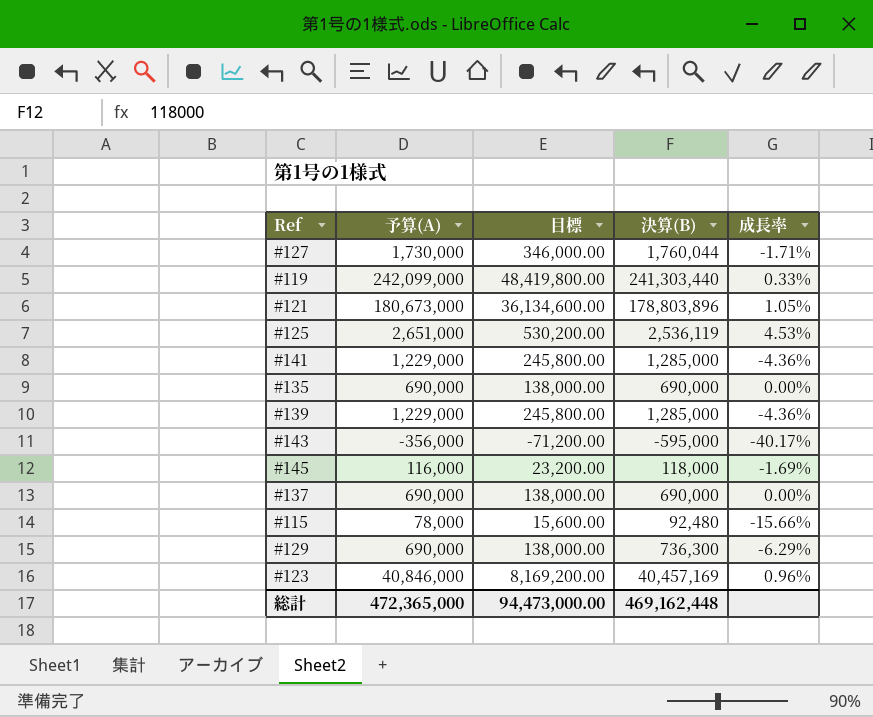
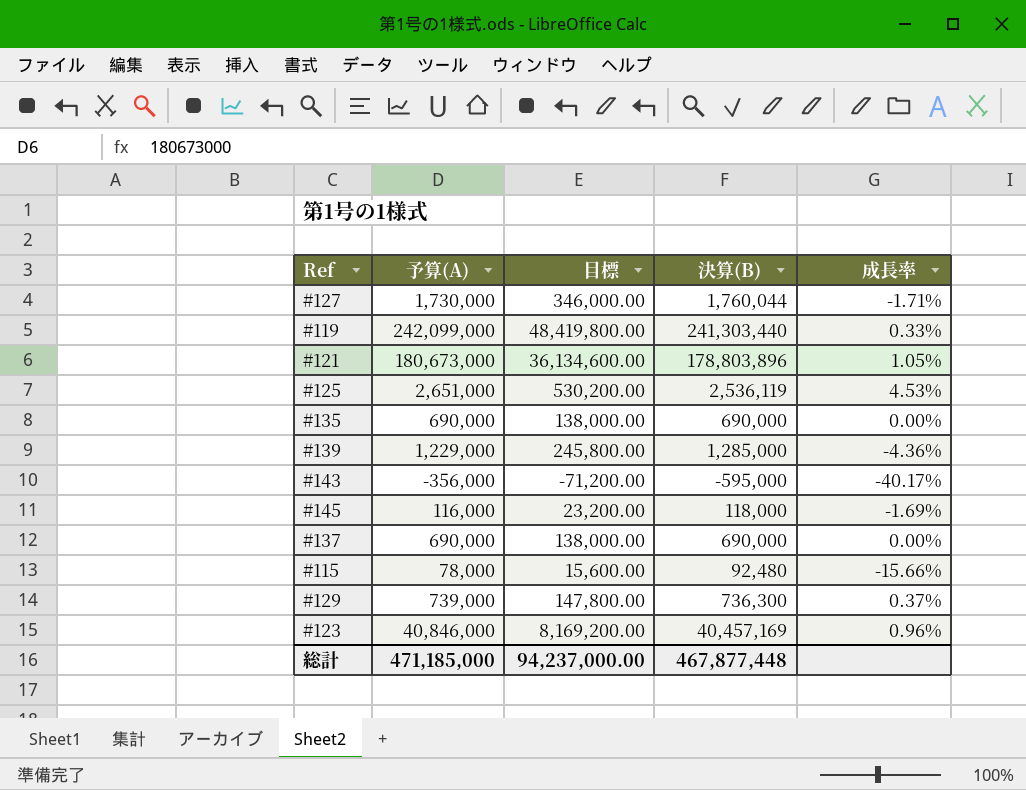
row #141: 1,229,000 | 245,800.00 | 1,285,000 | -4.36% -> none
#129 | 予算(A): 690,000 -> 739,000
#129 | 目標: 138,000.00 -> 147,800.00
#129 | 成長率: -6.29% -> 0.37%
総計 | 予算(A): 472,365,000 -> 471,185,000
総計 | 目標: 94,473,000.00 -> 94,237,000.00
総計 | 決算(B): 469,162,448 -> 467,877,448

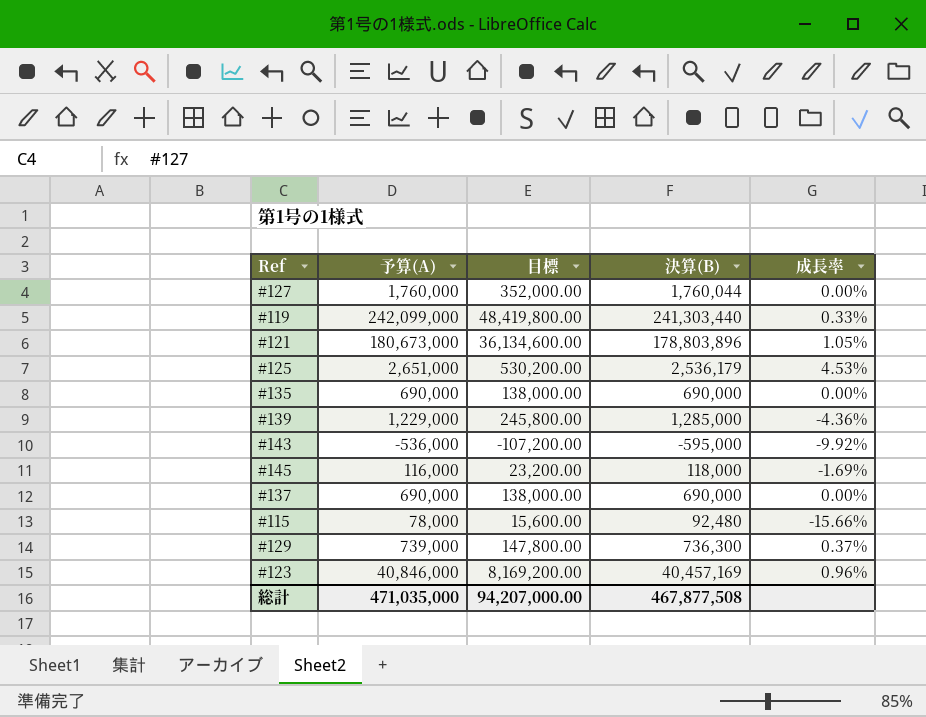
#127 | 予算(A): 1,730,000 -> 1,760,000
#127 | 目標: 346,000.00 -> 352,000.00
#127 | 成長率: -1.71% -> 0.00%
#125 | 決算(B): 2,536,119 -> 2,536,179
#143 | 予算(A): -356,000 -> -536,000
#143 | 目標: -71,200.00 -> -107,200.00
#143 | 成長率: -40.17% -> -9.92%
総計 | 予算(A): 471,185,000 -> 471,035,000
総計 | 目標: 94,237,000.00 -> 94,207,000.00
総計 | 決算(B): 467,877,448 -> 467,877,508

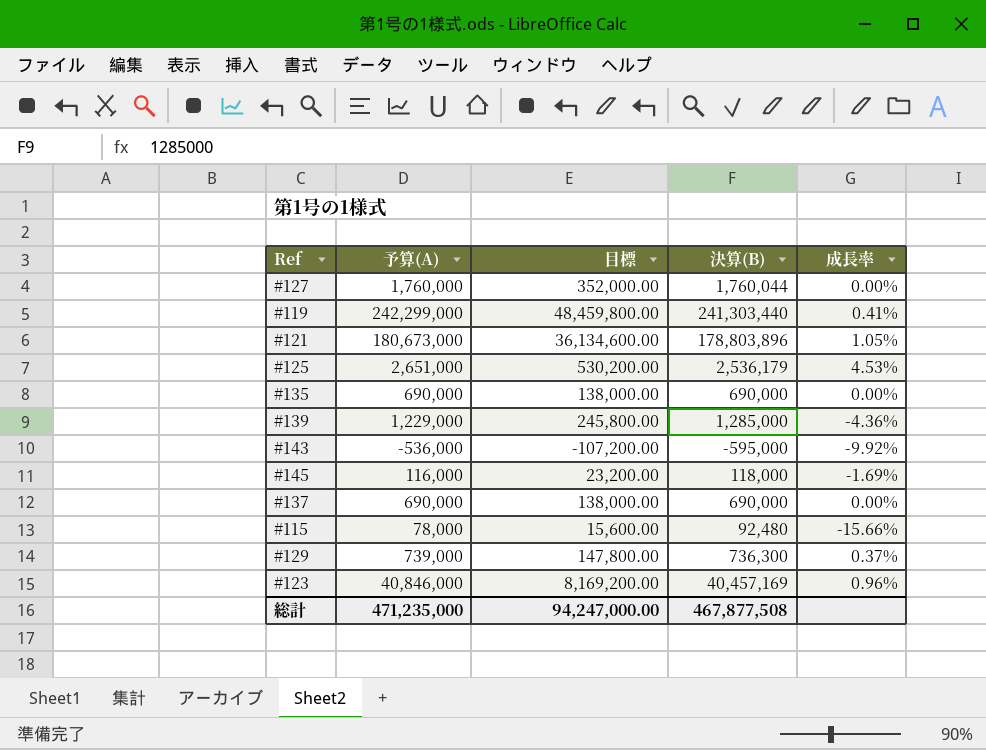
#119 | 予算(A): 242,099,000 -> 242,299,000
#119 | 目標: 48,419,800.00 -> 48,459,800.00
#119 | 成長率: 0.33% -> 0.41%
総計 | 予算(A): 471,035,000 -> 471,235,000
総計 | 目標: 94,207,000.00 -> 94,247,000.00

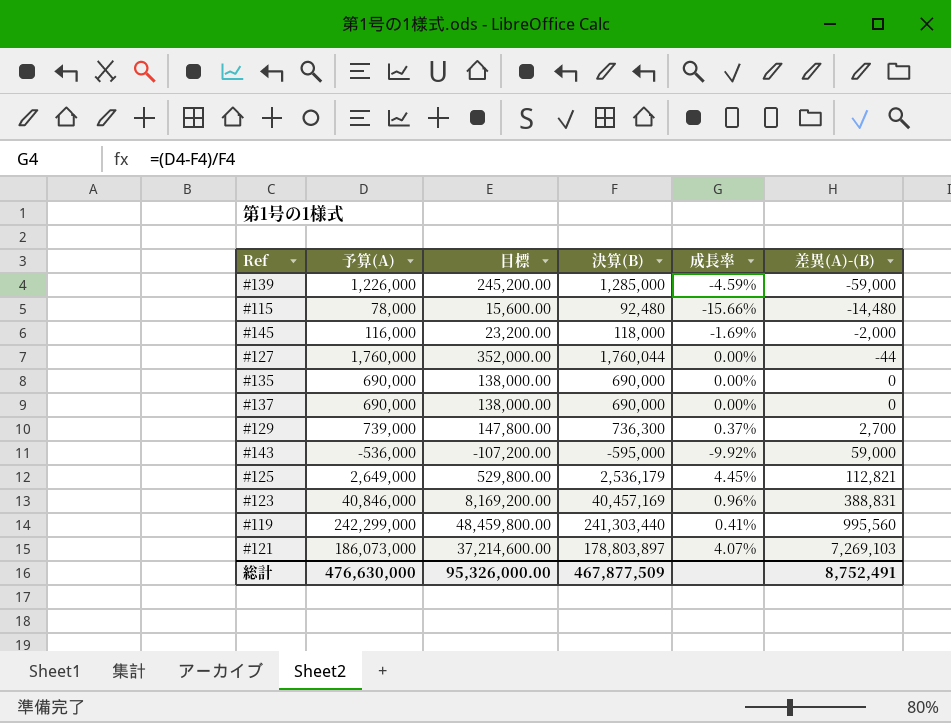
row order: none -> 差異(A)-(B) ascending
column 差異(A)-(B) | formula: none -> [予算(A)] - [決算(B)]
#139 | 予算(A): 1,229,000 -> 1,226,000
#139 | 目標: 245,800.00 -> 245,200.00
#139 | 成長率: -4.36% -> -4.59%
#125 | 予算(A): 2,651,000 -> 2,649,000
#125 | 目標: 530,200.00 -> 529,800.00
#125 | 成長率: 4.53% -> 4.45%
#121 | 予算(A): 180,673,000 -> 186,073,000
#121 | 目標: 36,134,600.00 -> 37,214,600.00
#121 | 決算(B): 178,803,896 -> 178,803,897
#121 | 成長率: 1.05% -> 4.07%
総計 | 予算(A): 471,235,000 -> 476,630,000
総計 | 目標: 94,247,000.00 -> 95,326,000.00
総計 | 決算(B): 467,877,508 -> 467,877,509

